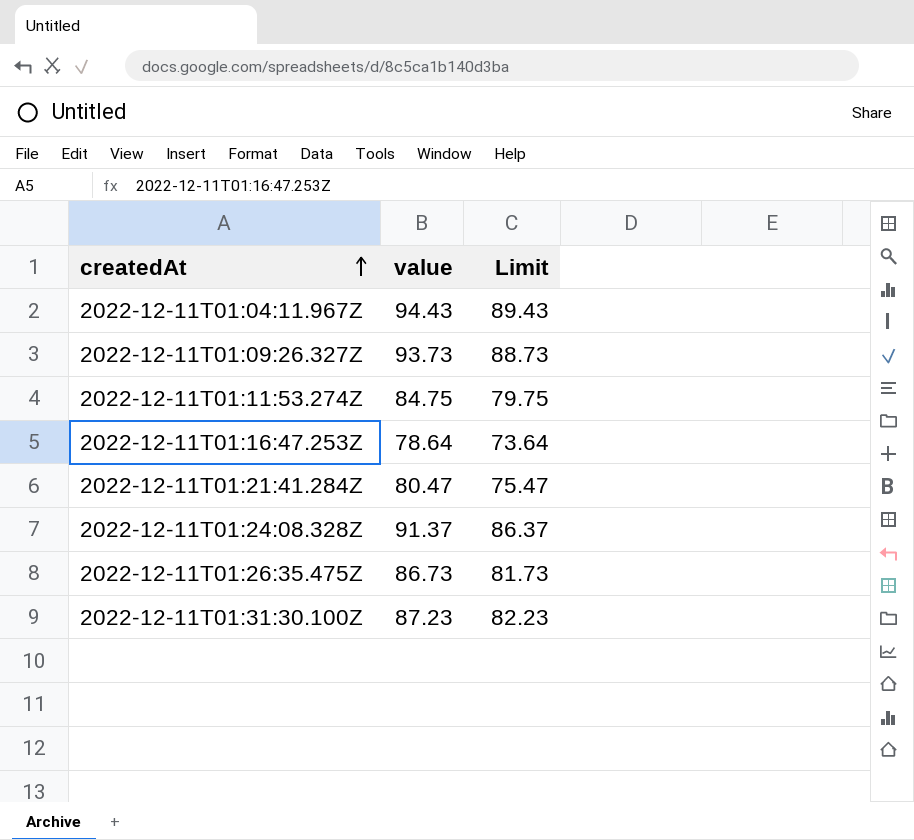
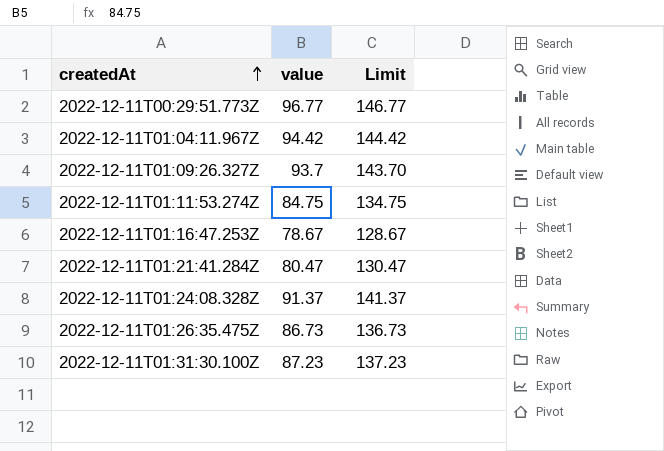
column Limit | formula: [value] - 5 -> [value] + 50
row 2022-12-11T00:29:51.773Z: none -> 96.77 | 146.77
2022-12-11T01:04:11.967Z | value: 94.43 -> 94.42
2022-12-11T01:09:26.327Z | value: 93.73 -> 93.7
2022-12-11T01:16:47.253Z | value: 78.64 -> 78.67

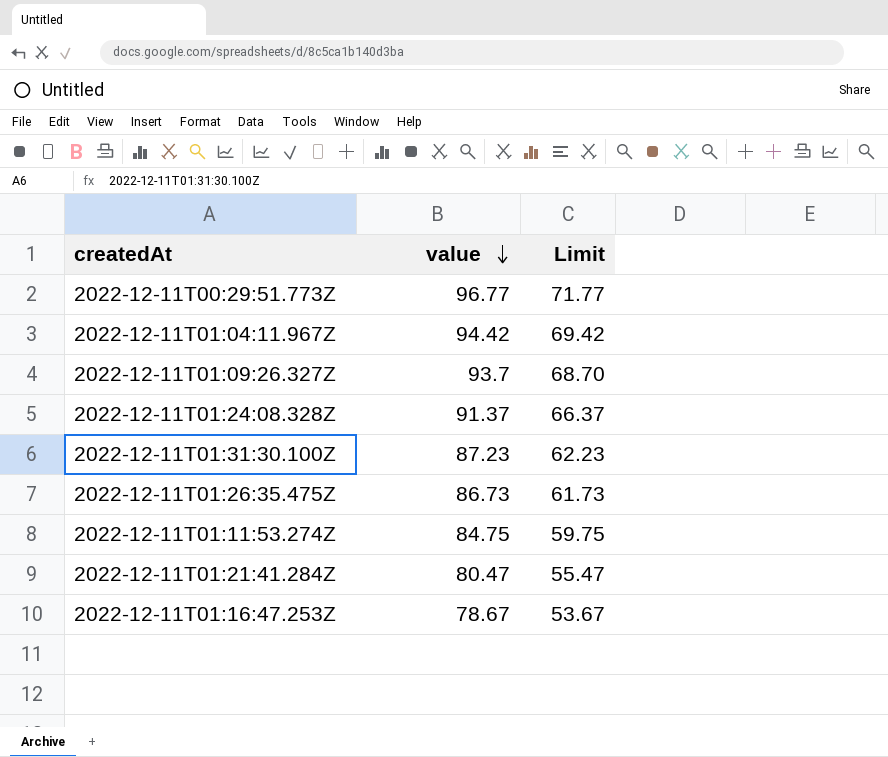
row order: createdAt ascending -> value descending
column Limit | formula: [value] + 50 -> [value] - 25

